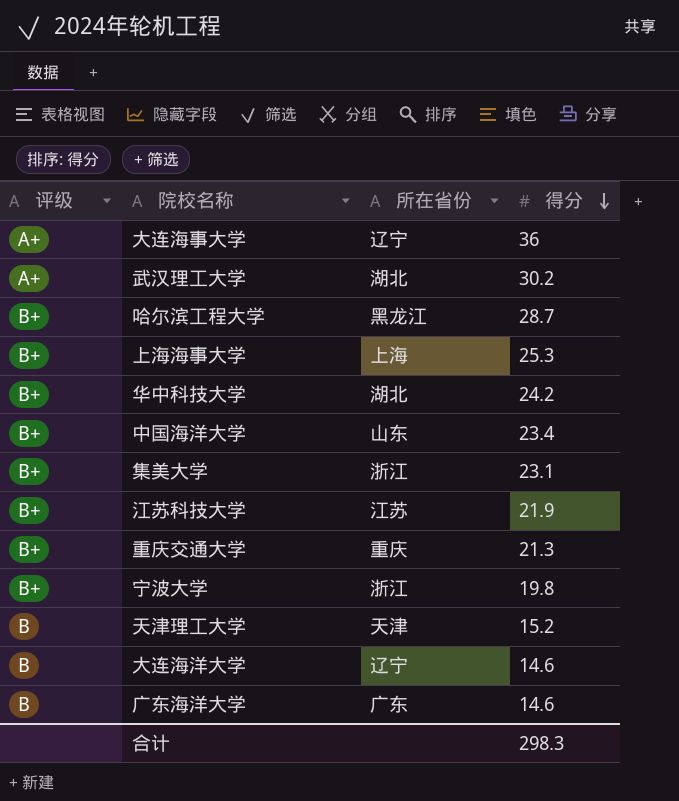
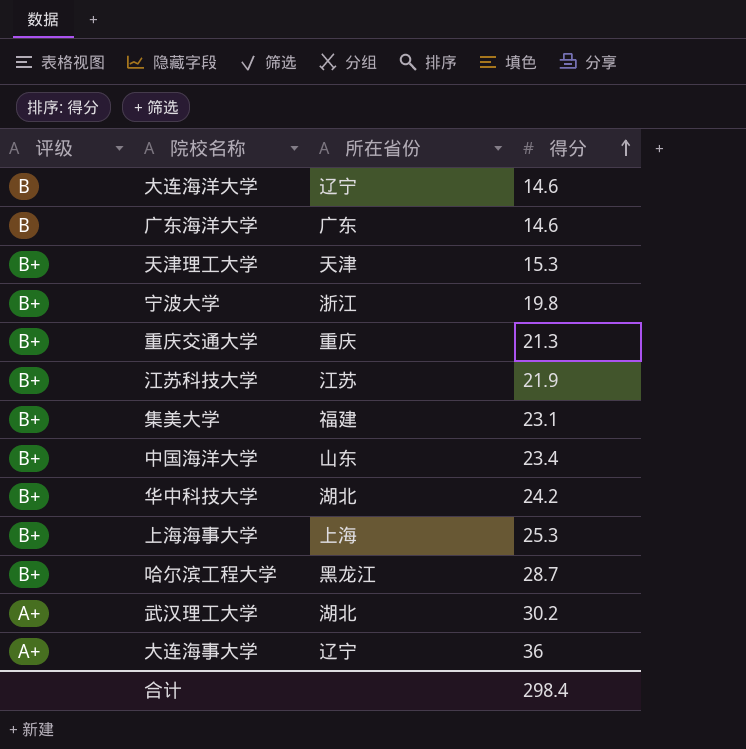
row order: 得分 descending -> 得分 ascending
天津理工大学 | 评级: B -> B+
天津理工大学 | 得分: 15.2 -> 15.3
集美大学 | 所在省份: 浙江 -> 福建
合计 | 得分: 298.3 -> 298.4

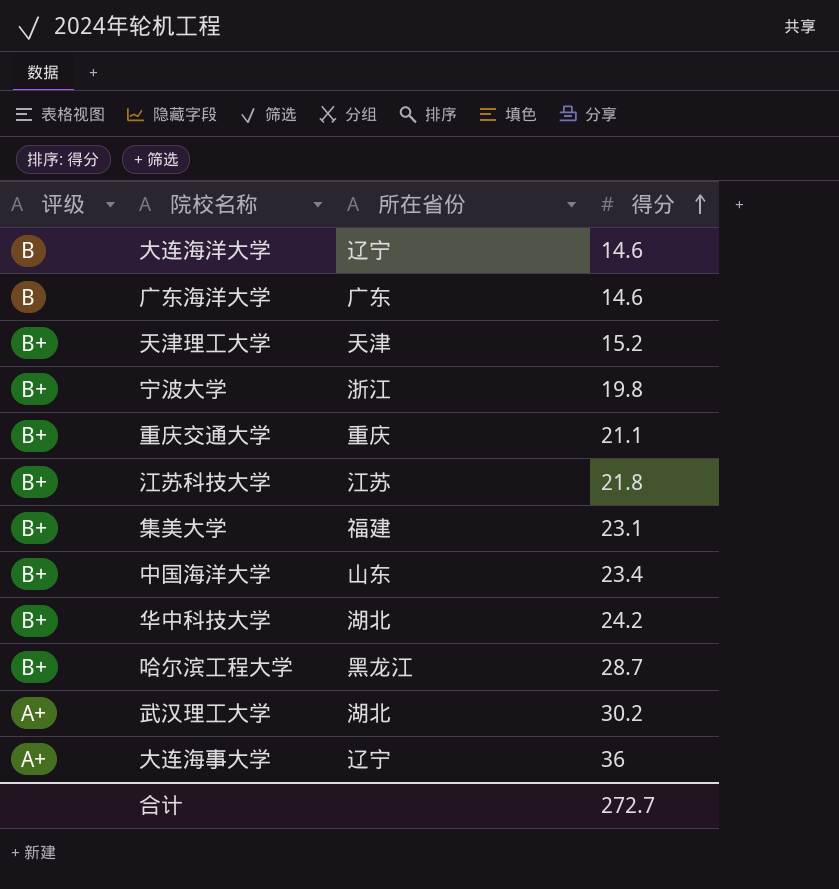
row 上海海事大学: B+ | 上海 | 25.3 -> none
天津理工大学 | 得分: 15.3 -> 15.2
重庆交通大学 | 得分: 21.3 -> 21.1
江苏科技大学 | 得分: 21.9 -> 21.8
合计 | 得分: 298.4 -> 272.7

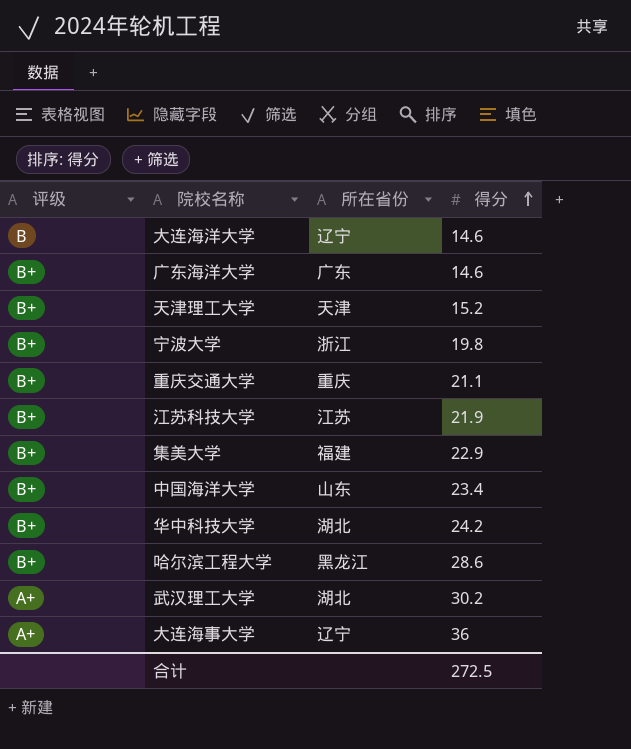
广东海洋大学 | 评级: B -> B+
江苏科技大学 | 得分: 21.8 -> 21.9
集美大学 | 得分: 23.1 -> 22.9
哈尔滨工程大学 | 得分: 28.7 -> 28.6
合计 | 得分: 272.7 -> 272.5

